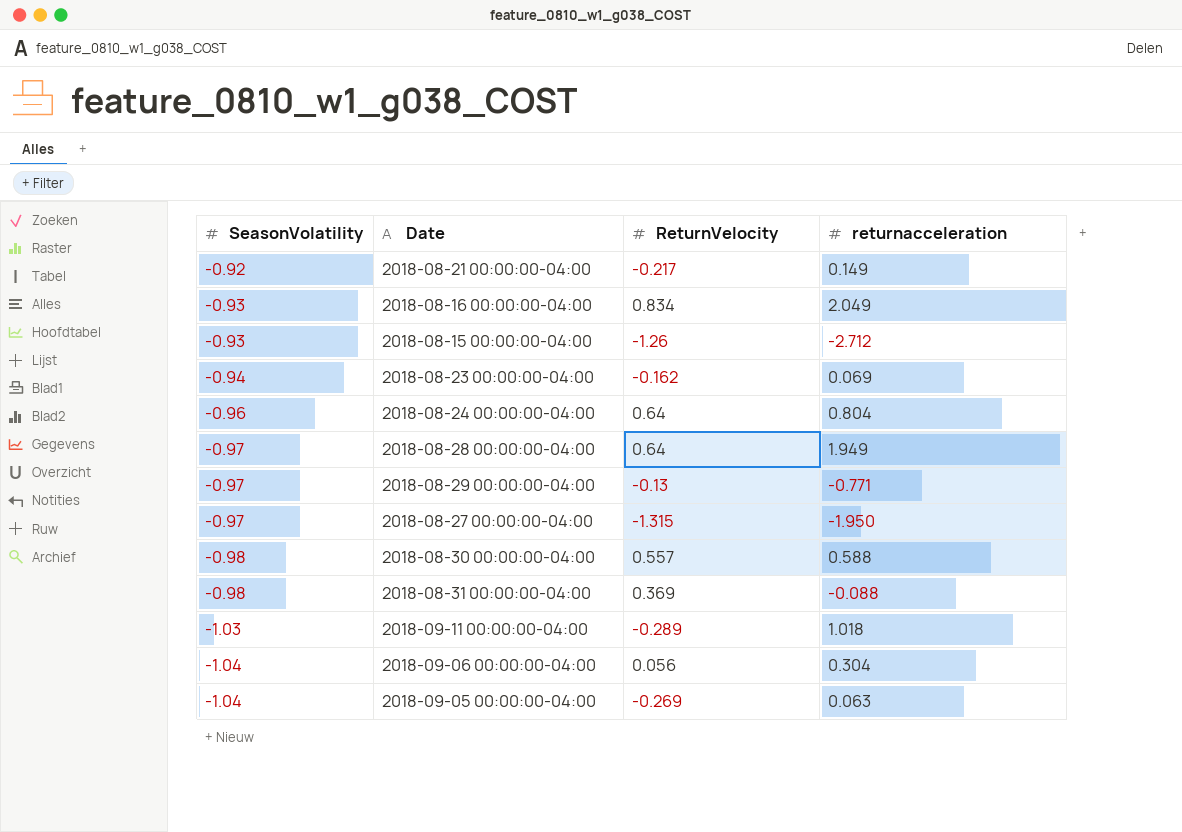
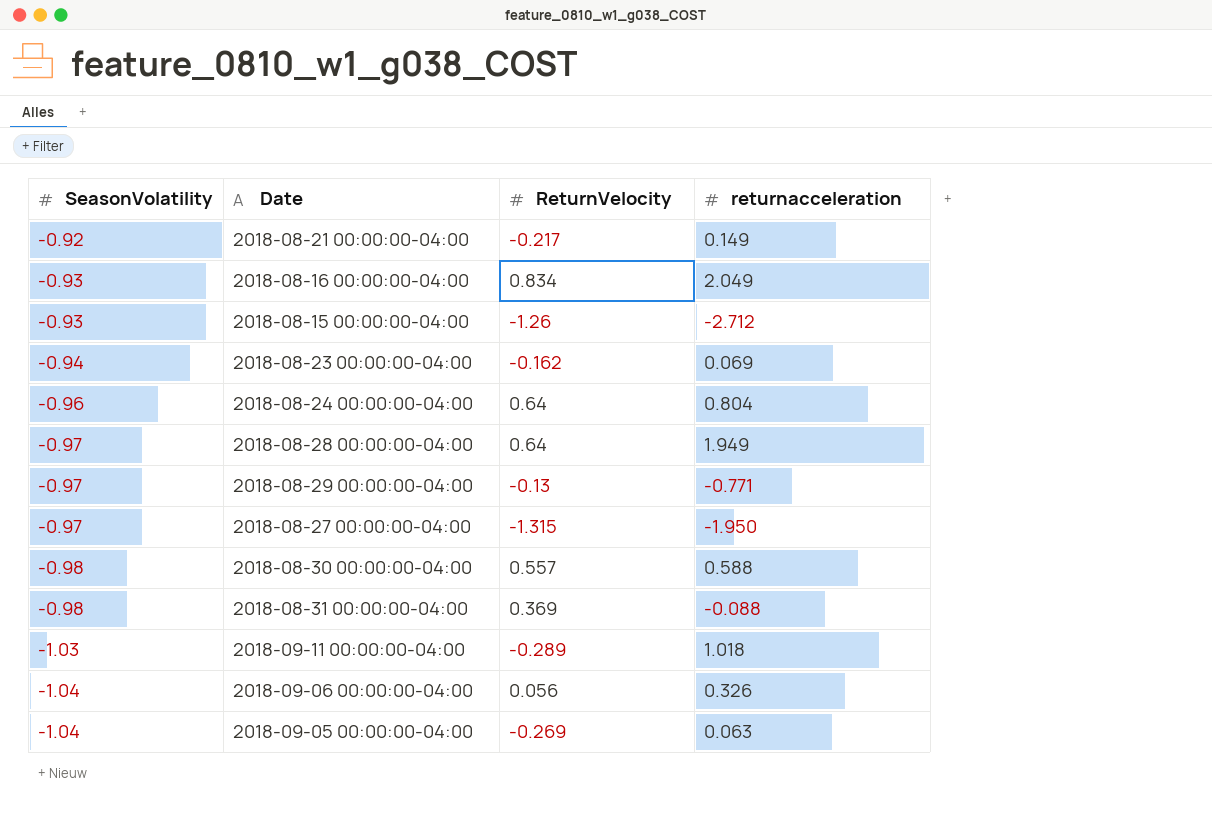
2018-09-06 00:00:00-04:00 | returnacceleration: 0.304 -> 0.326

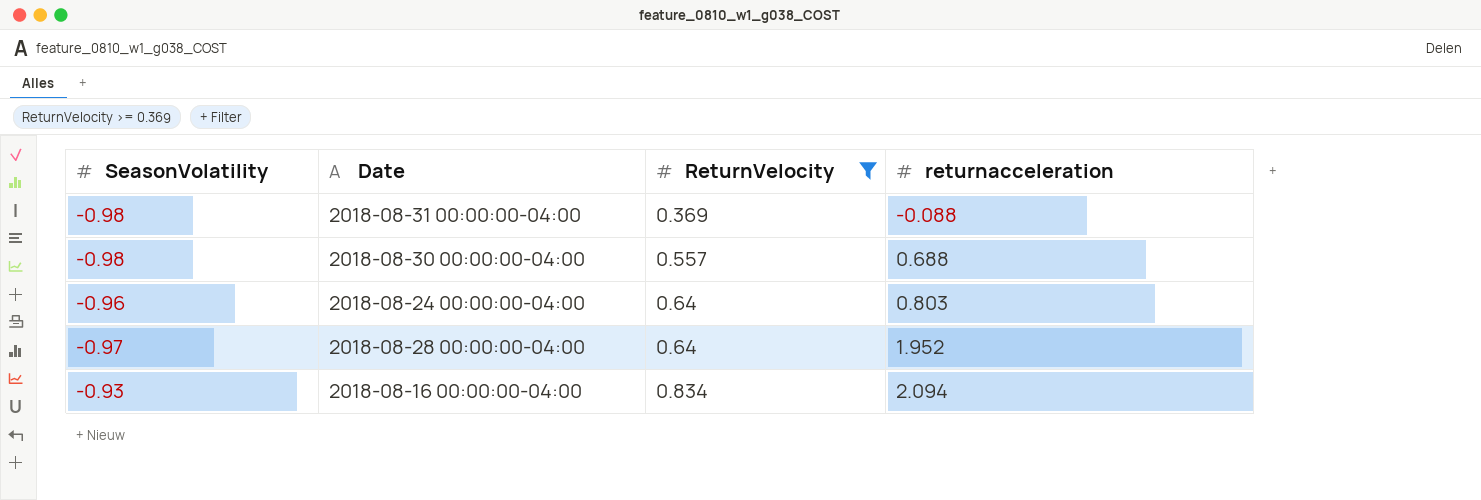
filter: none -> ReturnVelocity >= 0.369
row order: SeasonVolatility descending -> ReturnVelocity ascending
2018-08-30 00:00:00-04:00 | returnacceleration: 0.588 -> 0.688
2018-08-24 00:00:00-04:00 | returnacceleration: 0.804 -> 0.803
2018-08-28 00:00:00-04:00 | returnacceleration: 1.949 -> 1.952
2018-08-16 00:00:00-04:00 | returnacceleration: 2.049 -> 2.094

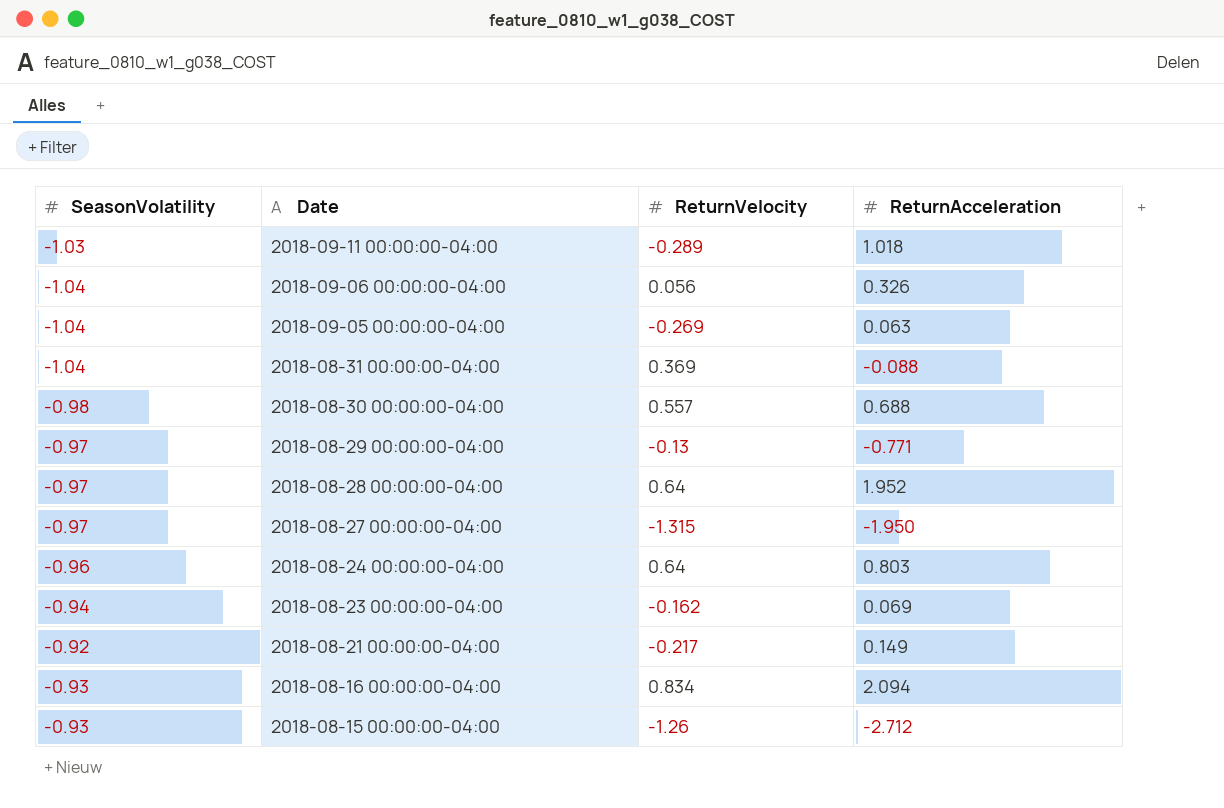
filter: ReturnVelocity >= 0.369 -> none
row order: ReturnVelocity ascending -> Date descending
column name: returnacceleration -> ReturnAcceleration
2018-08-31 00:00:00-04:00 | SeasonVolatility: -0.98 -> -1.04

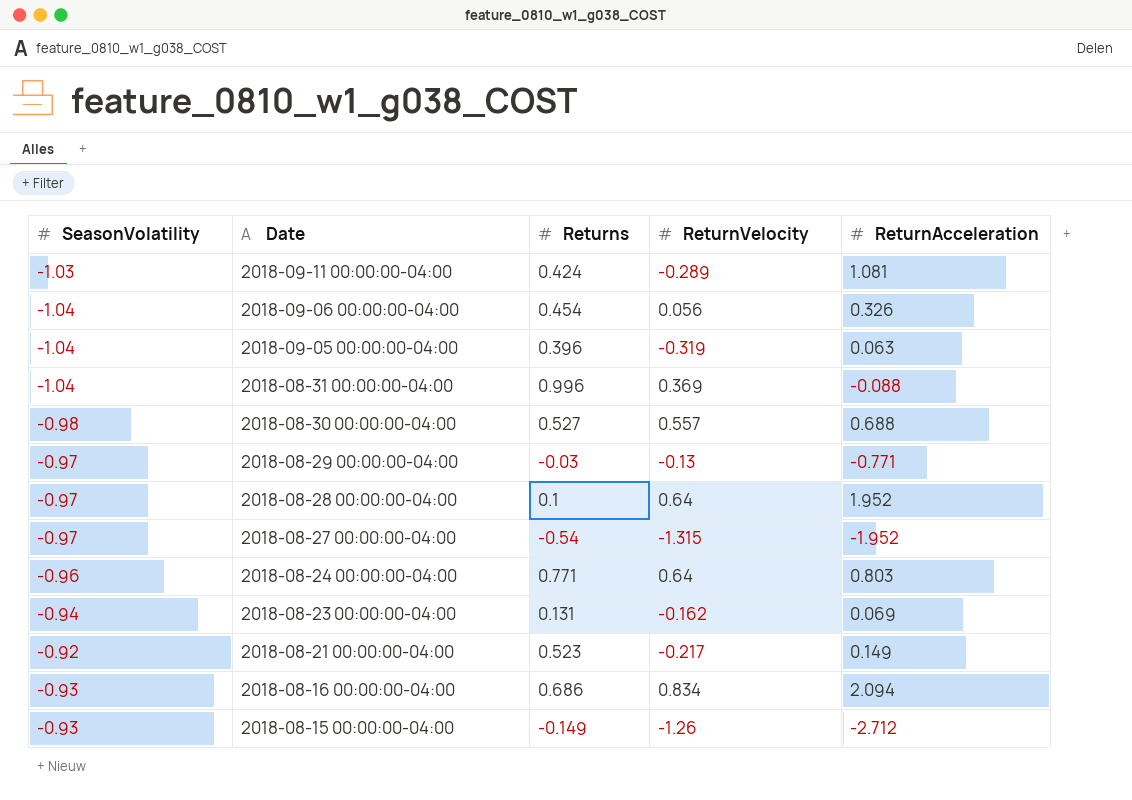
column Returns | position: none -> 3
2018-09-11 00:00:00-04:00 | ReturnAcceleration: 1.018 -> 1.081
2018-09-05 00:00:00-04:00 | ReturnVelocity: -0.269 -> -0.319
2018-08-27 00:00:00-04:00 | ReturnAcceleration: -1.950 -> -1.952

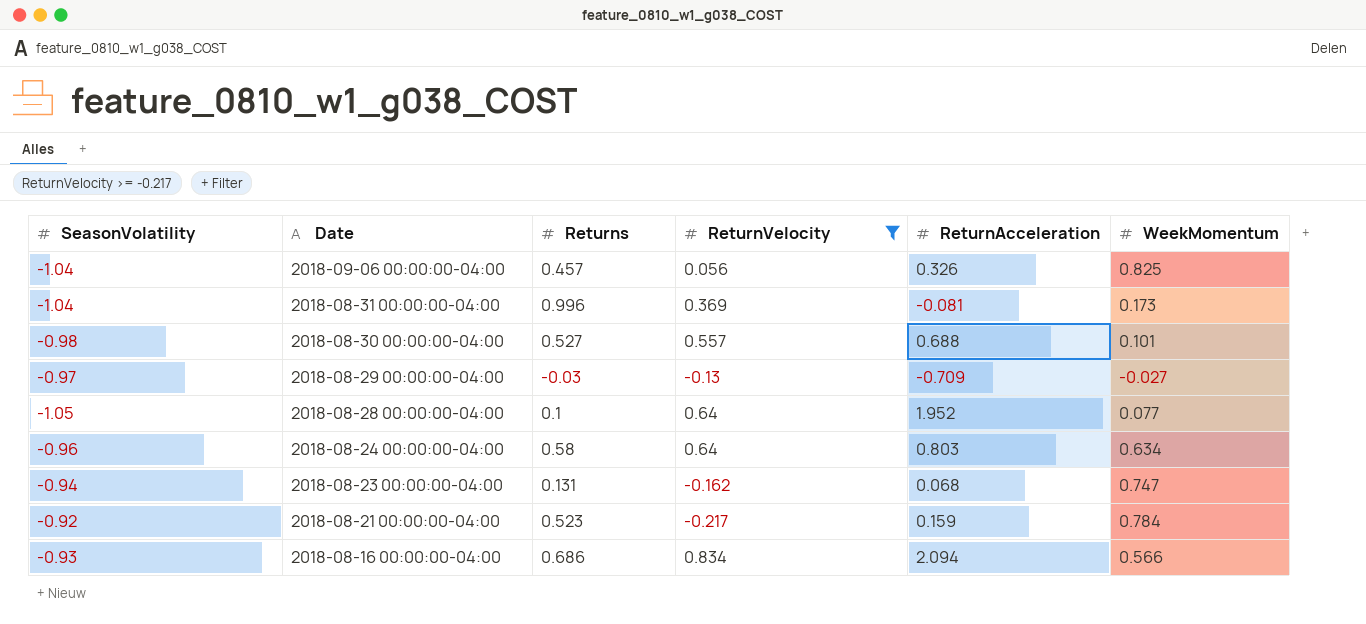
filter: none -> ReturnVelocity >= -0.217
column WeekMomentum | position: none -> 6
2018-09-06 00:00:00-04:00 | Returns: 0.454 -> 0.457
2018-08-31 00:00:00-04:00 | ReturnAcceleration: -0.088 -> -0.081
2018-08-29 00:00:00-04:00 | ReturnAcceleration: -0.771 -> -0.709
2018-08-28 00:00:00-04:00 | SeasonVolatility: -0.97 -> -1.05
2018-08-24 00:00:00-04:00 | Returns: 0.771 -> 0.58
2018-08-23 00:00:00-04:00 | ReturnAcceleration: 0.069 -> 0.068
2018-08-21 00:00:00-04:00 | ReturnAcceleration: 0.149 -> 0.159

